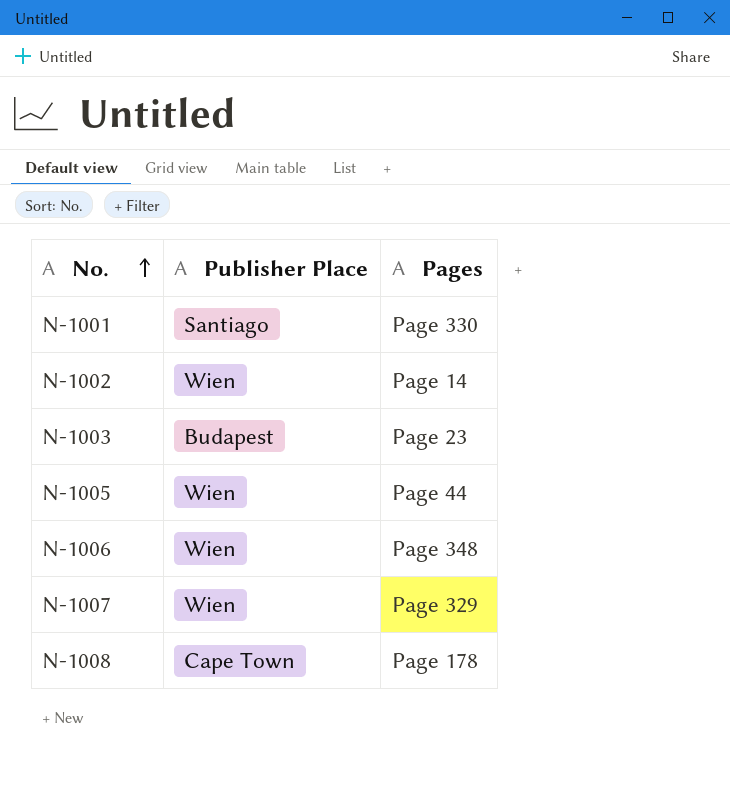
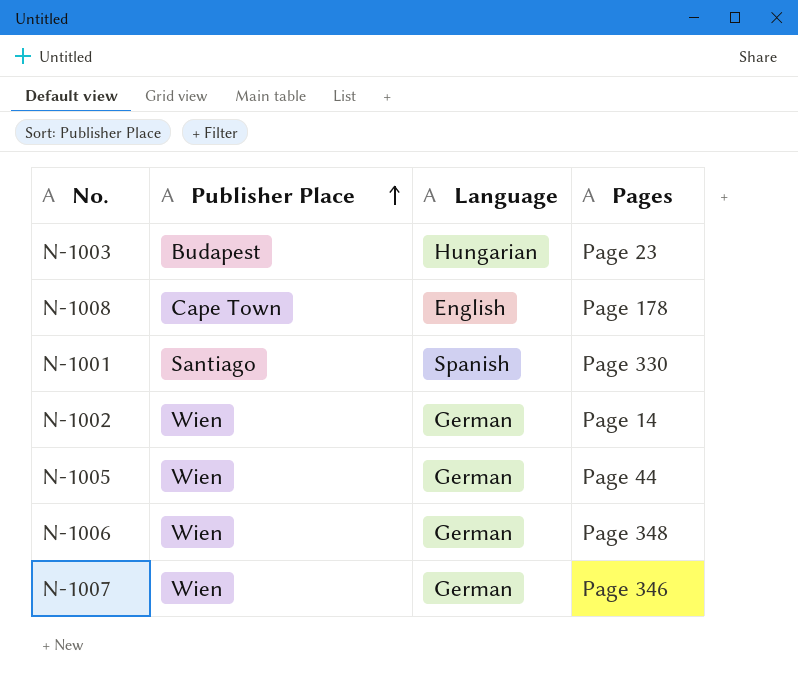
row order: No. ascending -> Publisher Place ascending
column Language | position: none -> 3
N-1007 | Pages: Page 329 -> Page 346

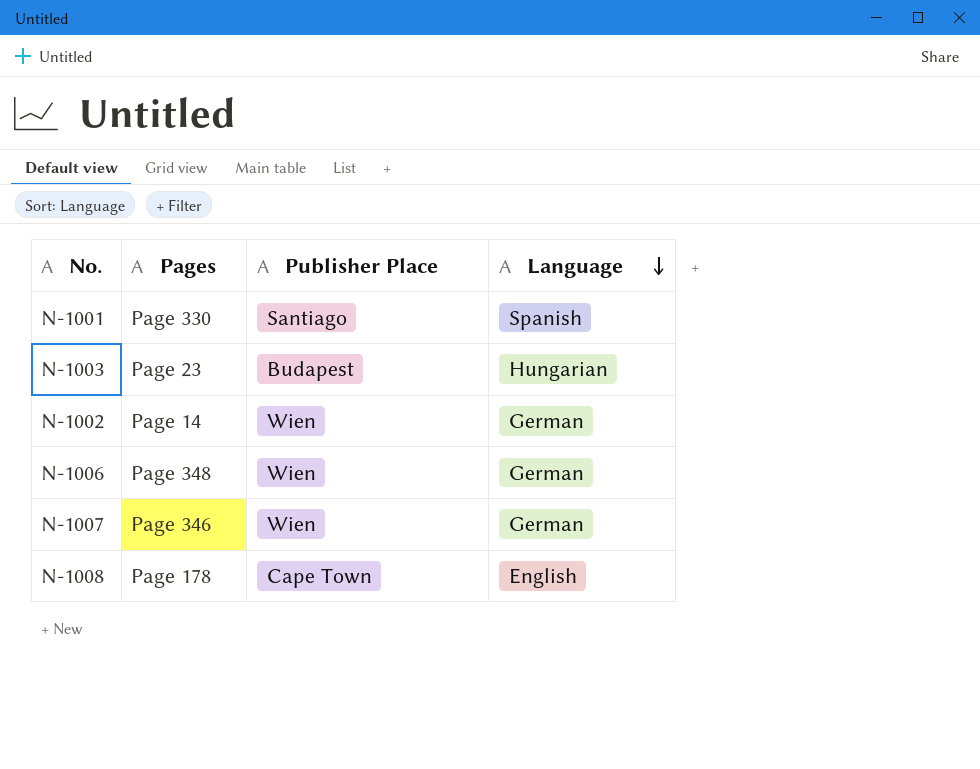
row order: Publisher Place ascending -> Language descending
column Pages | position: 4 -> 2
row N-1005: Wien | German | Page 44 -> none

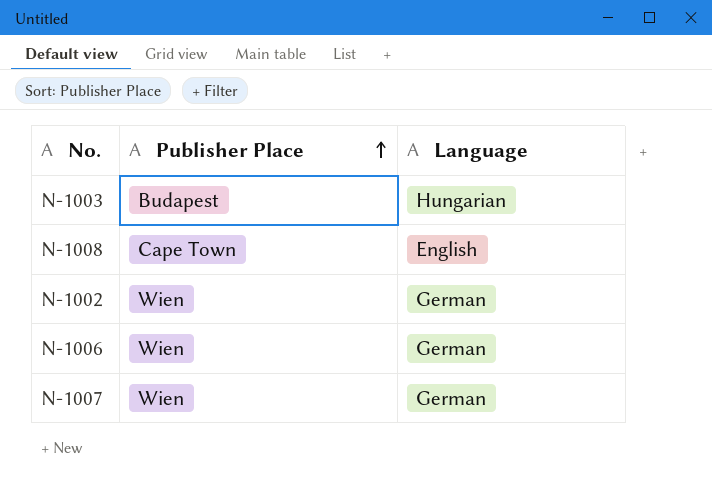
row order: Language descending -> Publisher Place ascending
column Pages | position: 2 -> none
row N-1001: Page 330 | Santiago | Spanish -> none

